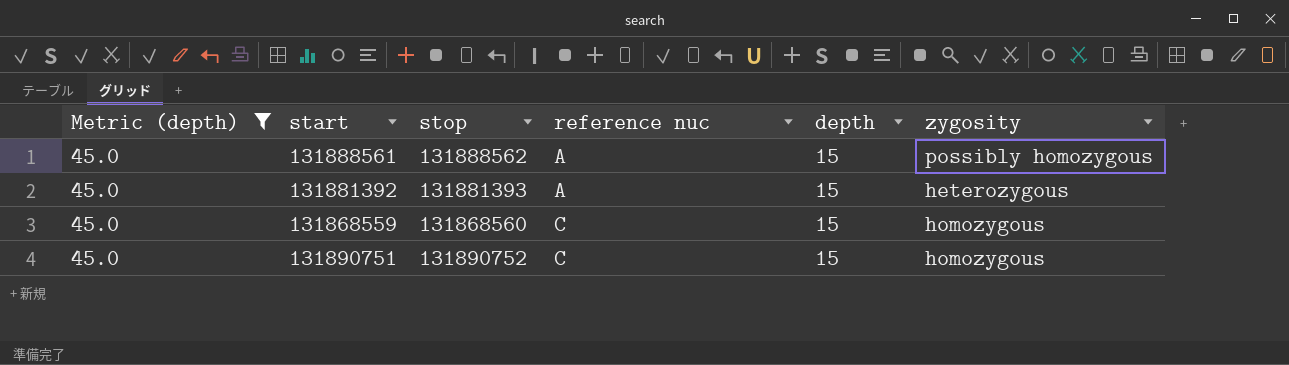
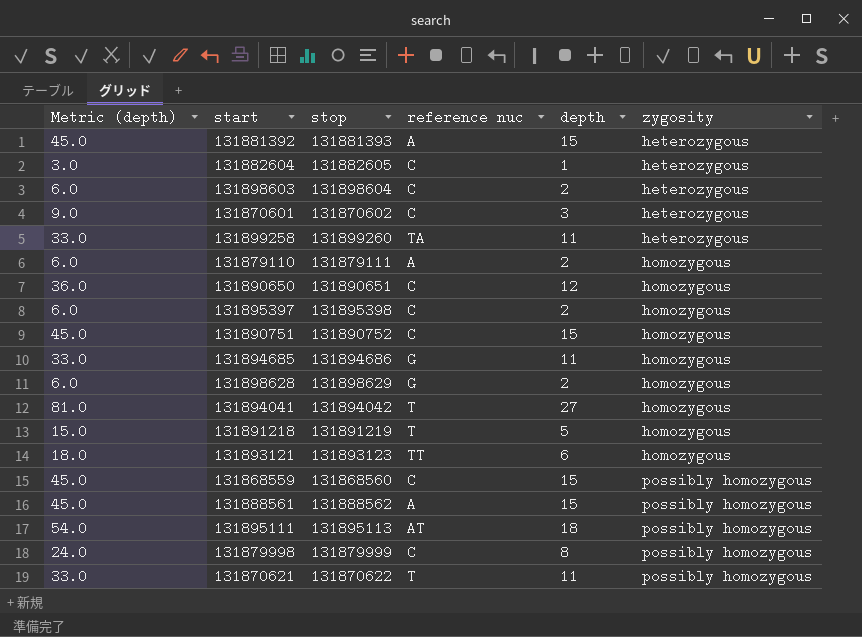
filter: Metric (depth) = 45.0 -> none
row order: reference nuc ascending -> zygosity ascending
131868559 | zygosity: homozygous -> possibly homozygous

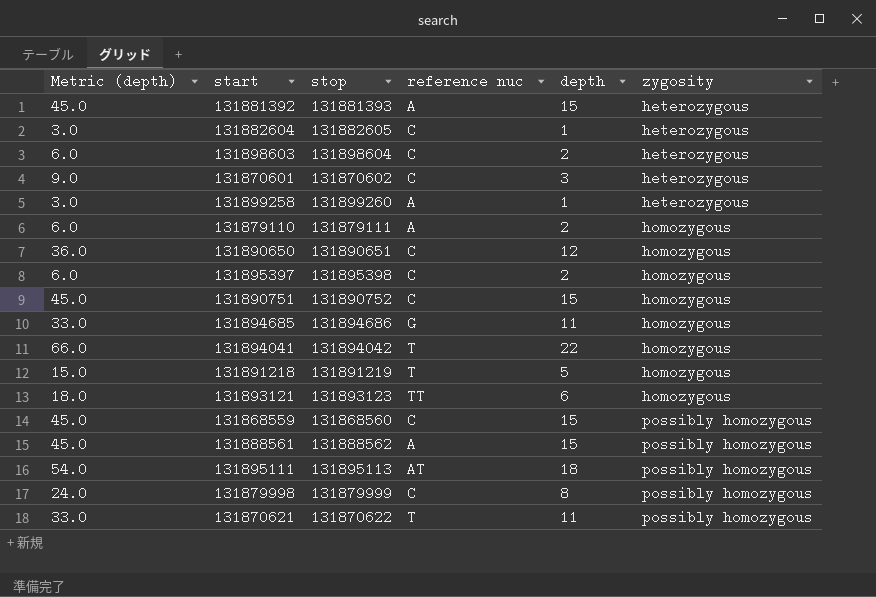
row 131898628: 6.0 | 131898629 | G | 2 | homozygous -> none
131899258 | Metric (depth): 33.0 -> 3.0
131899258 | reference nuc: TA -> A
131899258 | depth: 11 -> 1
131894041 | Metric (depth): 81.0 -> 66.0
131894041 | depth: 27 -> 22

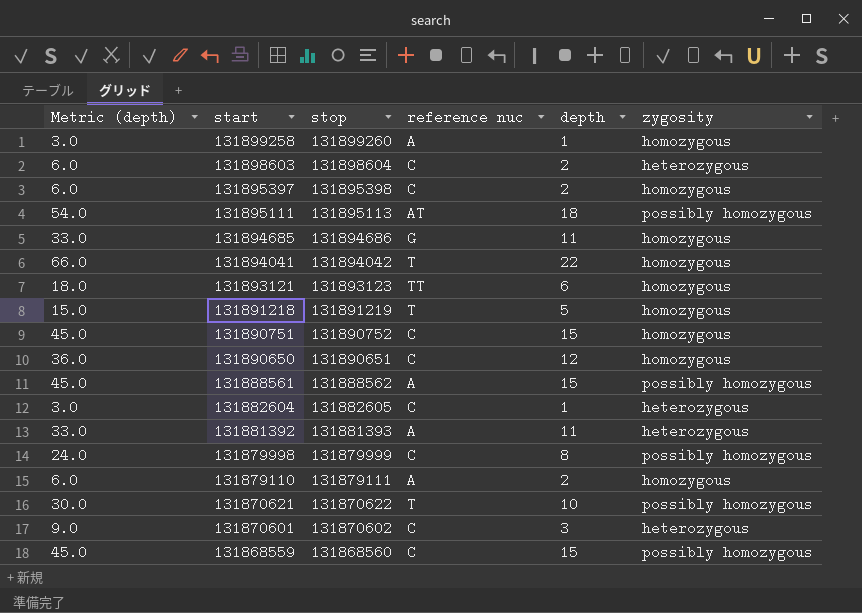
row order: zygosity ascending -> start descending
131899258 | zygosity: heterozygous -> homozygous
131881392 | Metric (depth): 45.0 -> 33.0
131881392 | depth: 15 -> 11
131870621 | Metric (depth): 33.0 -> 30.0
131870621 | depth: 11 -> 10

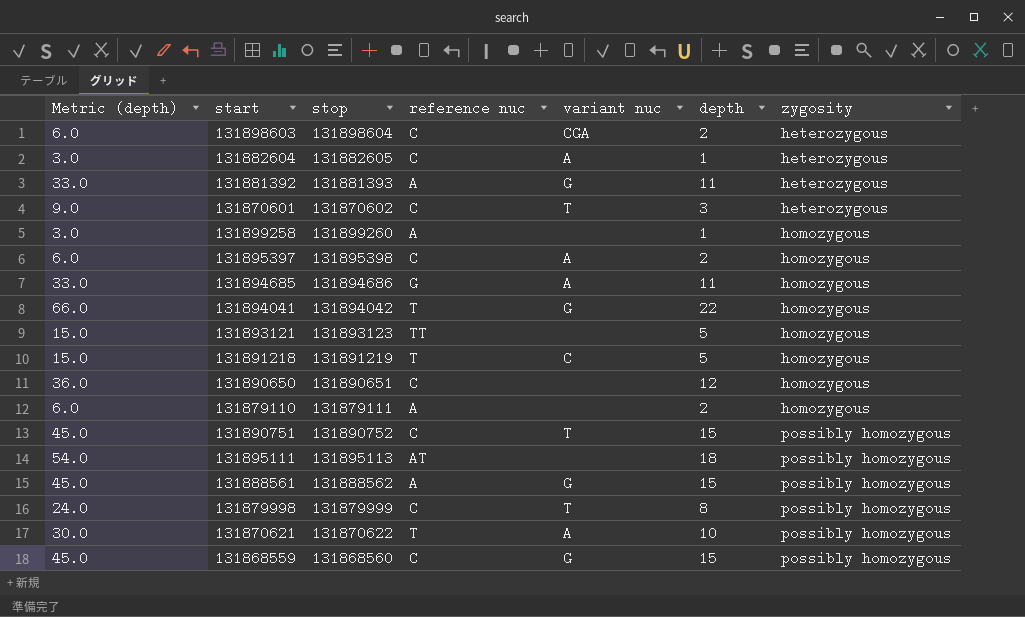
row order: start descending -> zygosity ascending
column variant nuc | position: none -> 5
131893121 | Metric (depth): 18.0 -> 15.0
131893121 | depth: 6 -> 5
131890751 | zygosity: homozygous -> possibly homozygous

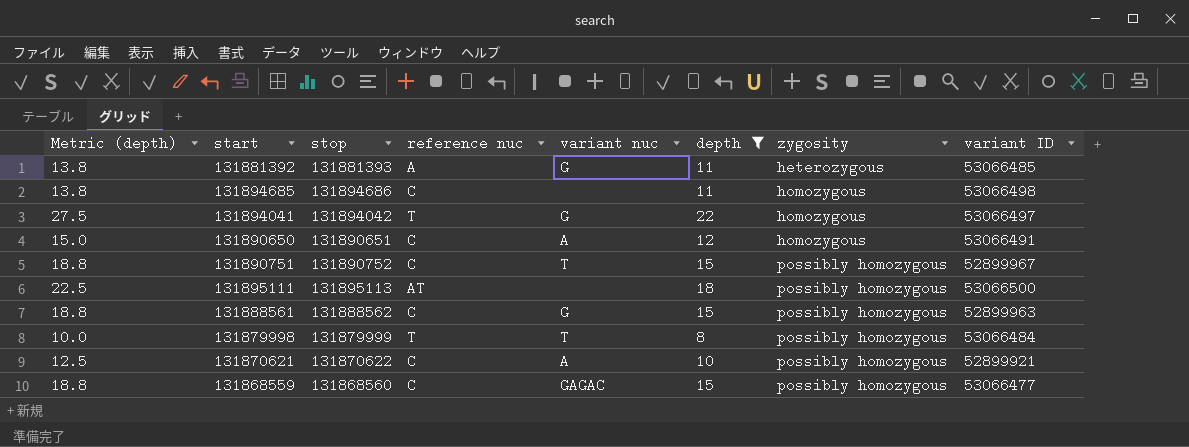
filter: none -> depth >= 8
column Metric (depth) | formula: [depth] * 3 -> [depth] * 1.25
column variant ID | position: none -> 8
131894685 | reference nuc: G -> C
131894685 | variant nuc: A -> none
131890650 | variant nuc: none -> A
131888561 | reference nuc: A -> C
131879998 | reference nuc: C -> T
131870621 | reference nuc: T -> C
131868559 | variant nuc: G -> GAGAC

